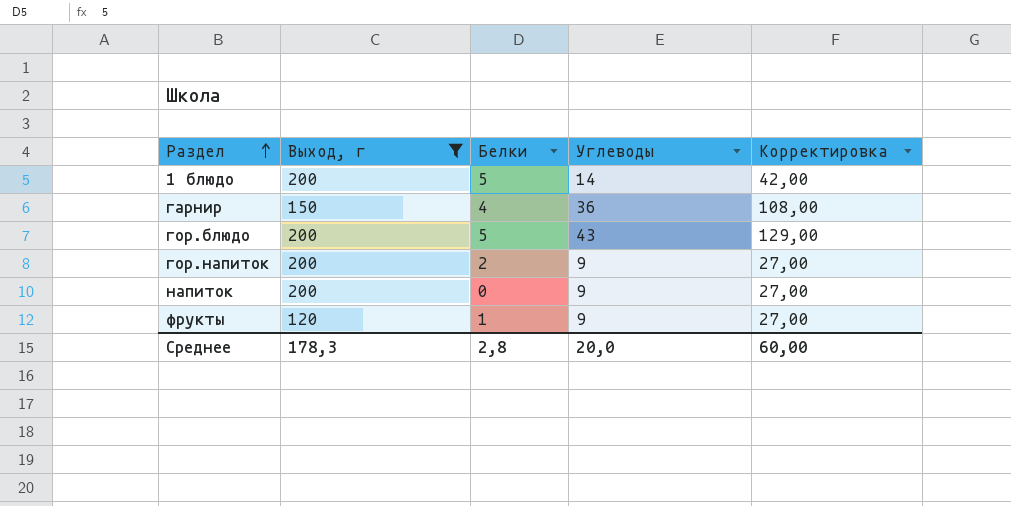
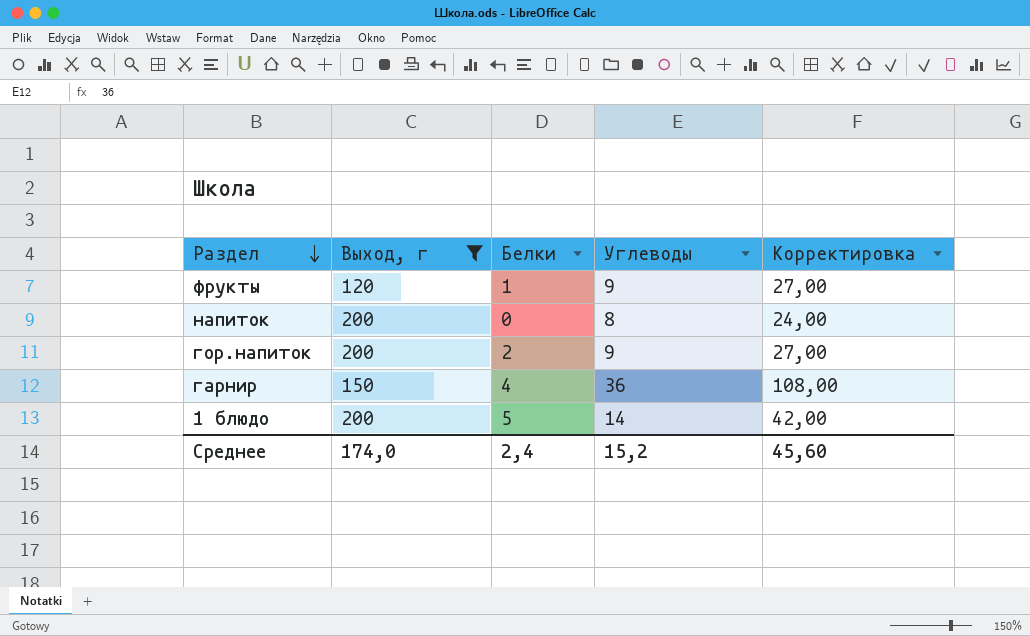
row order: Раздел ascending -> Раздел descending
row гор.блюдо: 200 | 5 | 43 | 129,00 -> none
напиток | Углеводы: 9 -> 8
напиток | Корректировка: 27,00 -> 24,00
Среднее | Выход, г: 178,3 -> 174,0
Среднее | Белки: 2,8 -> 2,4
Среднее | Углеводы: 20,0 -> 15,2
Среднее | Корректировка: 60,00 -> 45,60

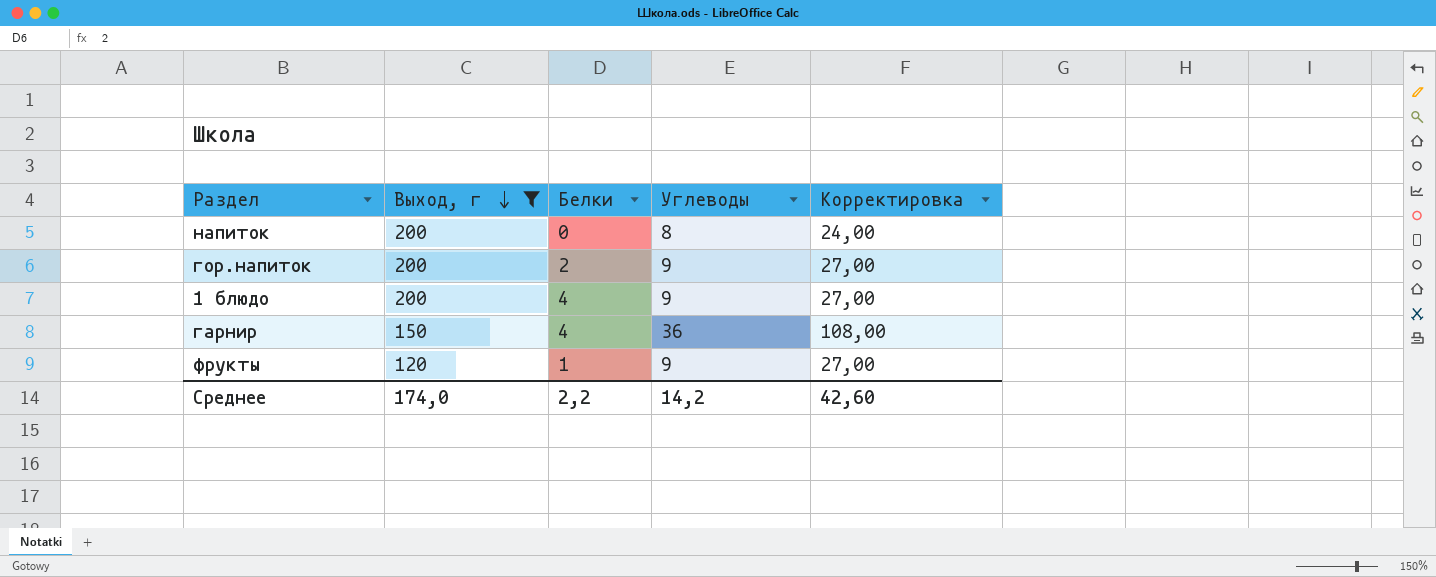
row order: Раздел descending -> Выход, г descending
1 блюдо | Белки: 5 -> 4
1 блюдо | Углеводы: 14 -> 9
1 блюдо | Корректировка: 42,00 -> 27,00
Среднее | Белки: 2,4 -> 2,2
Среднее | Углеводы: 15,2 -> 14,2
Среднее | Корректировка: 45,60 -> 42,60

